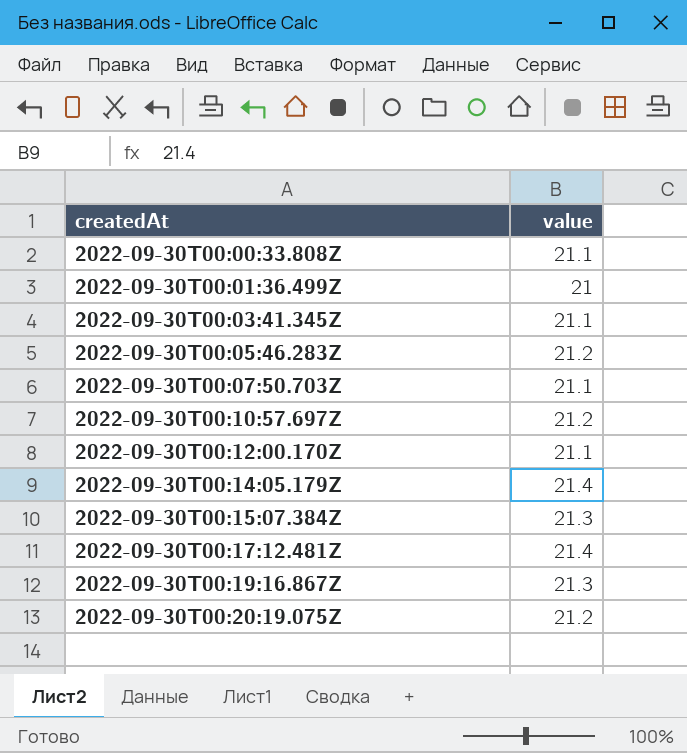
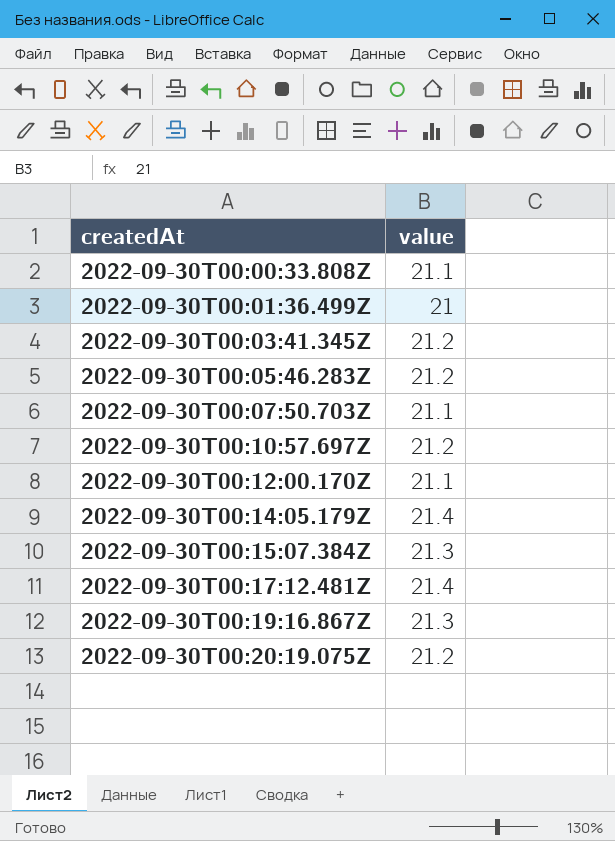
2022-09-30T00:03:41.345Z | value: 21.1 -> 21.2

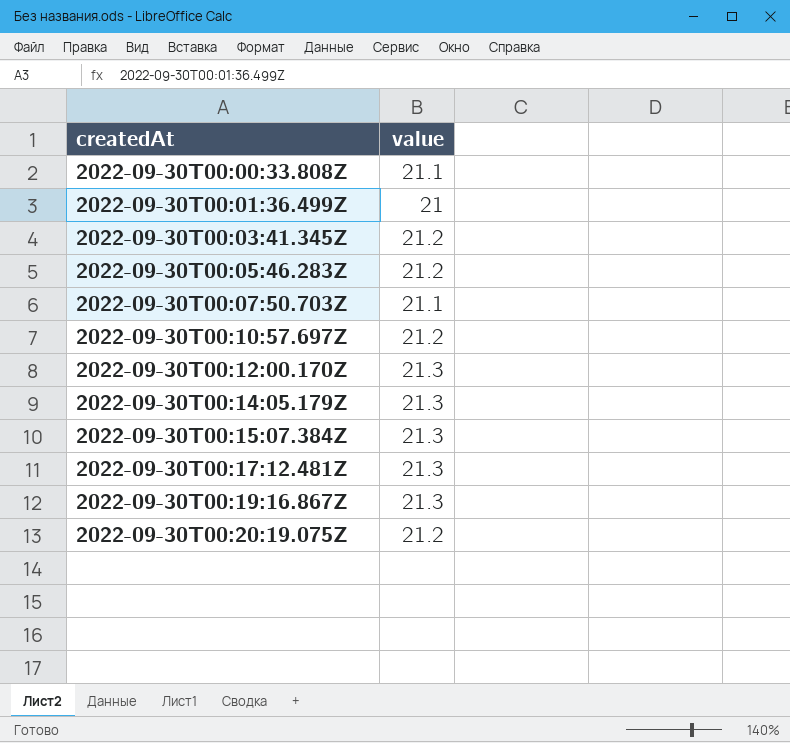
2022-09-30T00:12:00.170Z | value: 21.1 -> 21.3
2022-09-30T00:14:05.179Z | value: 21.4 -> 21.3
2022-09-30T00:17:12.481Z | value: 21.4 -> 21.3

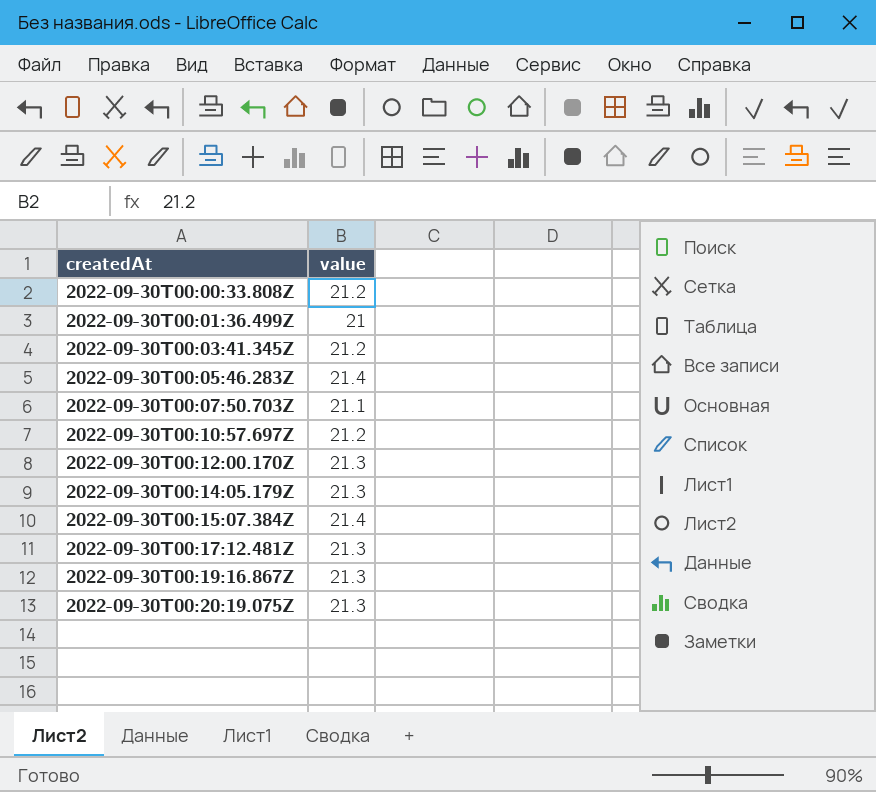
2022-09-30T00:00:33.808Z | value: 21.1 -> 21.2
2022-09-30T00:05:46.283Z | value: 21.2 -> 21.4
2022-09-30T00:15:07.384Z | value: 21.3 -> 21.4
2022-09-30T00:20:19.075Z | value: 21.2 -> 21.3

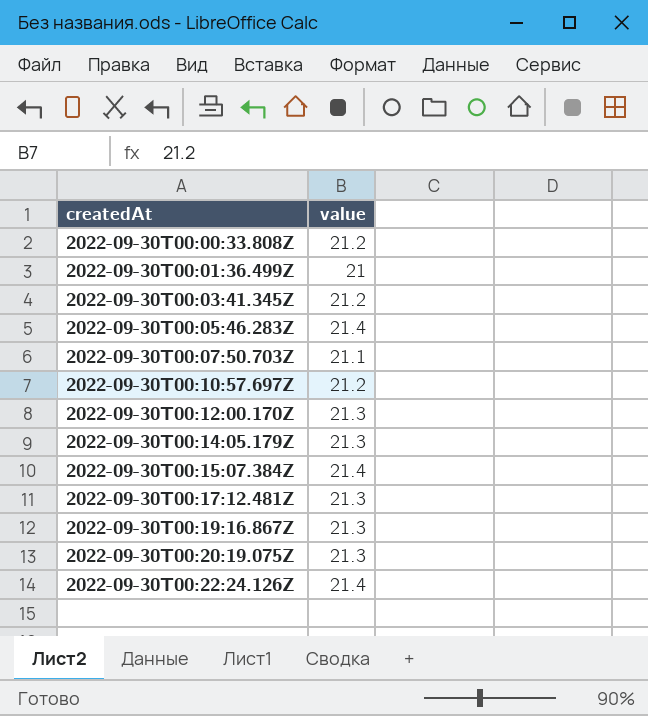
row 2022-09-30T00:22:24.126Z: none -> 21.4

